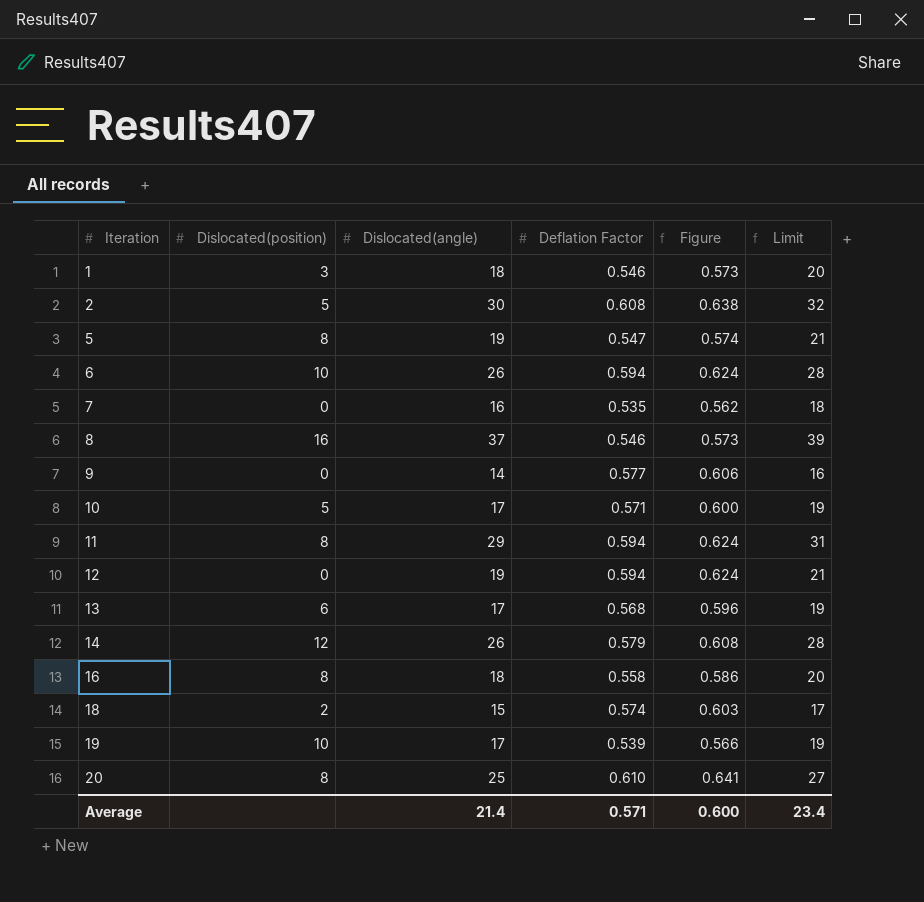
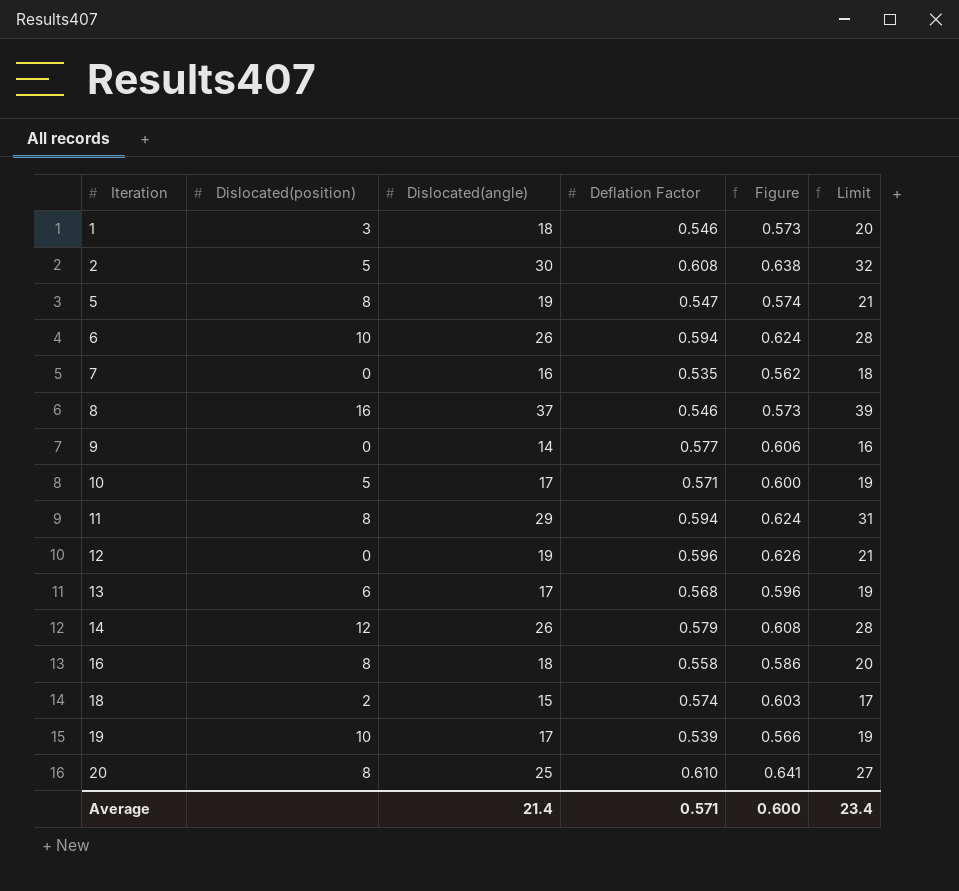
12 | Deflation Factor: 0.594 -> 0.596
12 | Figure: 0.624 -> 0.626

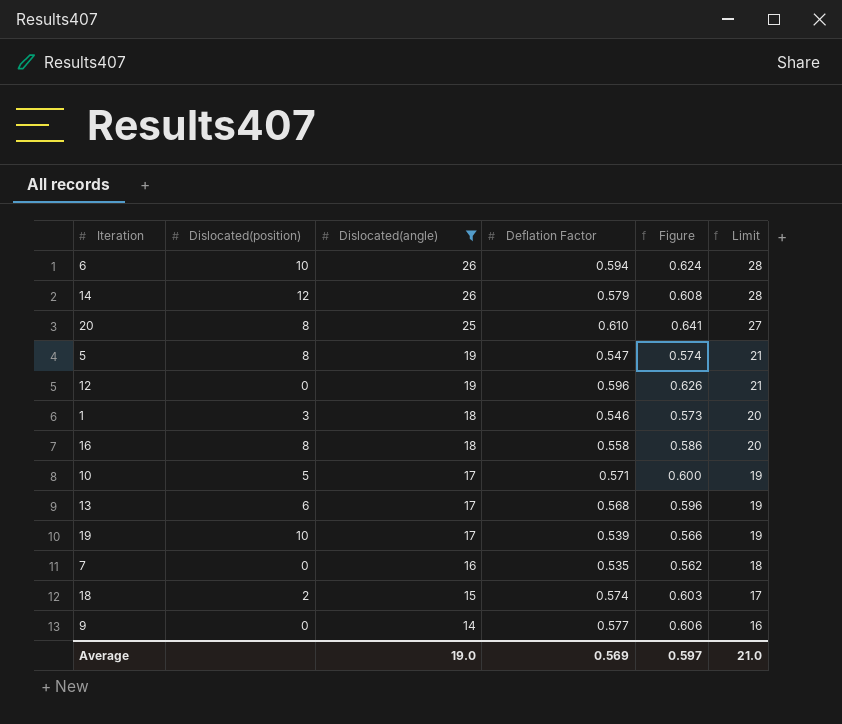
filter: none -> Dislocated(angle) <= 26
row order: Iteration ascending -> Dislocated(angle) descending
Average | Dislocated(angle): 21.4 -> 19.0
Average | Deflation Factor: 0.571 -> 0.569
Average | Figure: 0.600 -> 0.597
Average | Limit: 23.4 -> 21.0

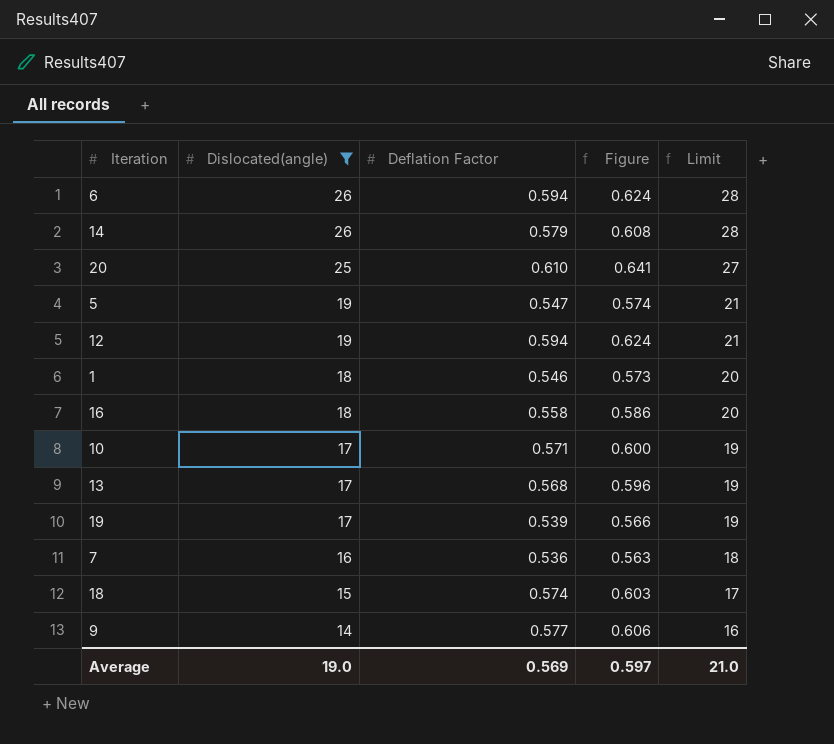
column Dislocated(position) | position: 2 -> none
12 | Deflation Factor: 0.596 -> 0.594
12 | Figure: 0.626 -> 0.624
7 | Deflation Factor: 0.535 -> 0.536
7 | Figure: 0.562 -> 0.563

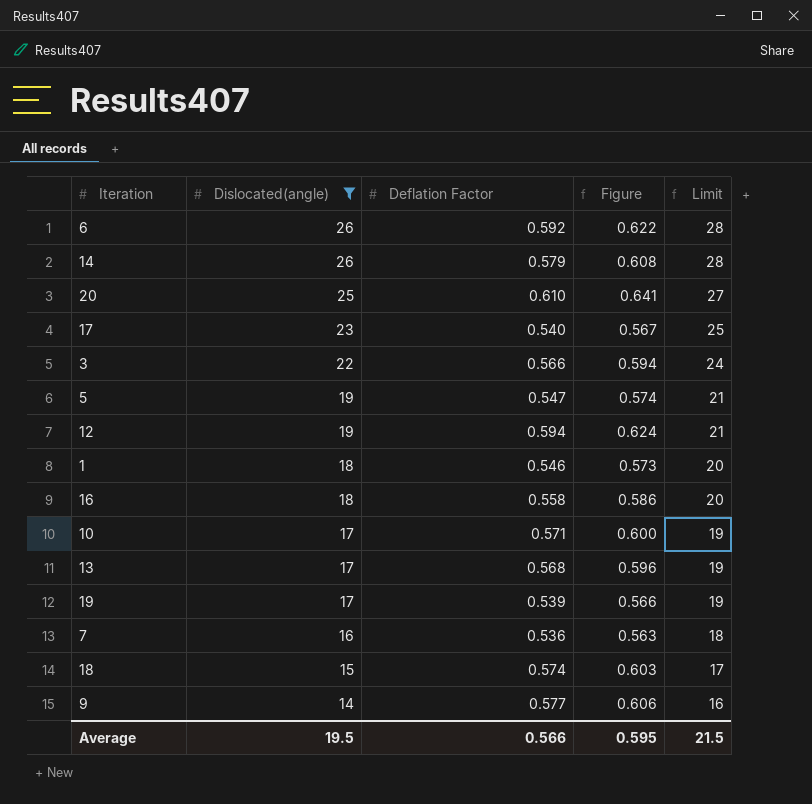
6 | Deflation Factor: 0.594 -> 0.592
6 | Figure: 0.624 -> 0.622
row 17: none -> 23 | 0.540 | 0.567 | 25
row 3: none -> 22 | 0.566 | 0.594 | 24
Average | Dislocated(angle): 19.0 -> 19.5
Average | Deflation Factor: 0.569 -> 0.566
Average | Figure: 0.597 -> 0.595
Average | Limit: 21.0 -> 21.5

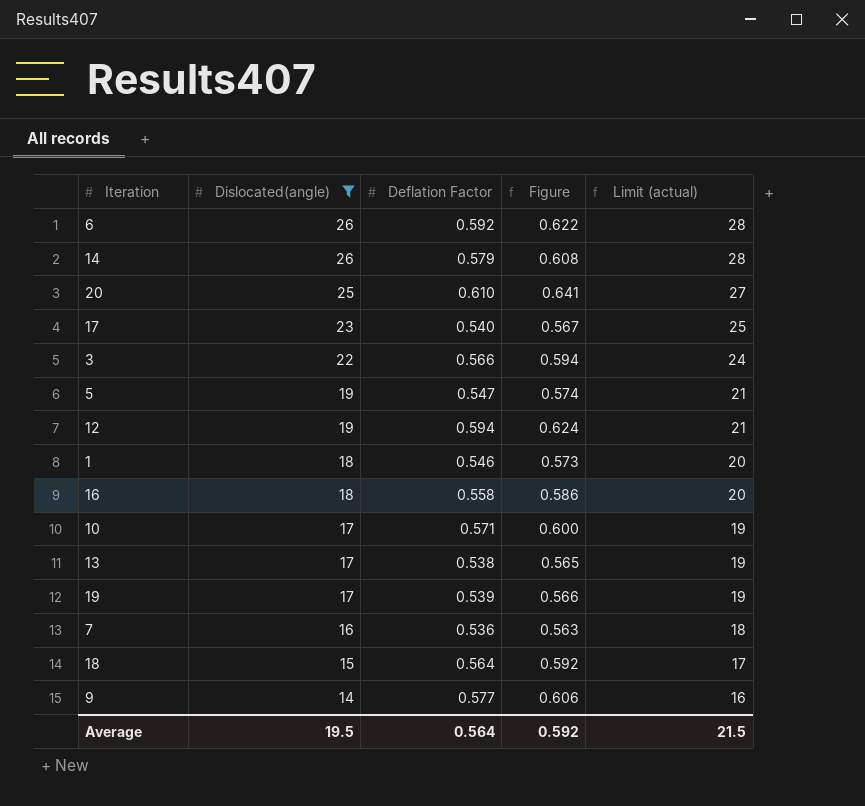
column name: Limit -> Limit (actual)
13 | Deflation Factor: 0.568 -> 0.538
13 | Figure: 0.596 -> 0.565
18 | Deflation Factor: 0.574 -> 0.564
18 | Figure: 0.603 -> 0.592
Average | Deflation Factor: 0.566 -> 0.564
Average | Figure: 0.595 -> 0.592

